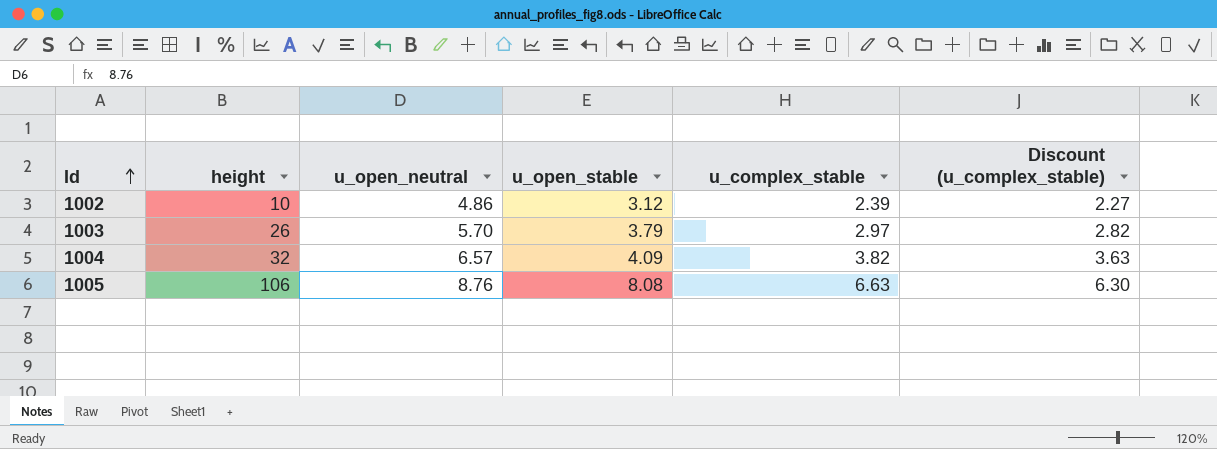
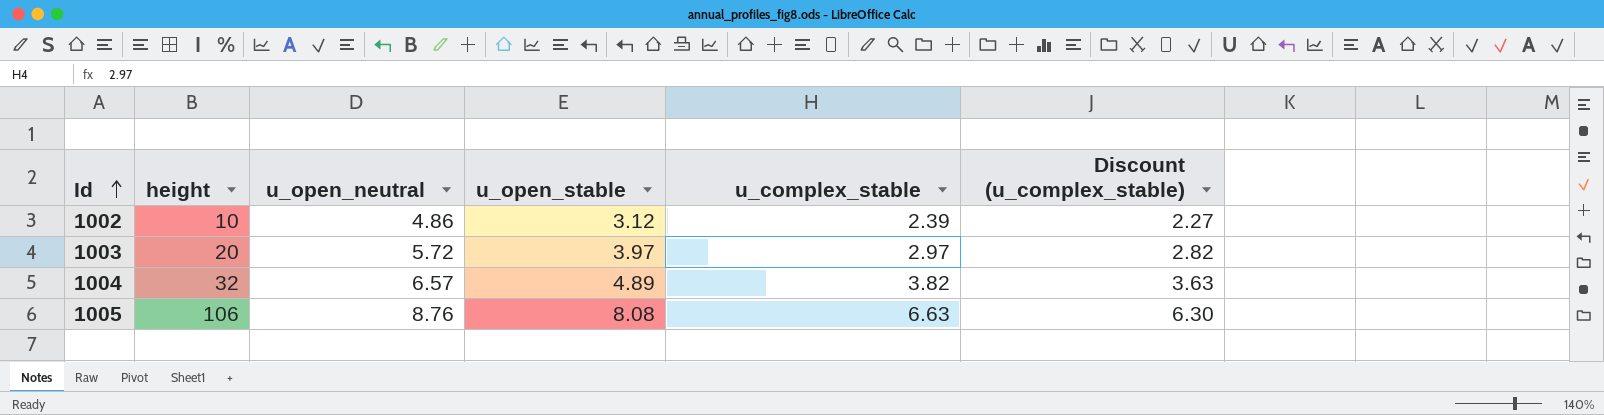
1003 | height: 26 -> 20
1003 | u_open_neutral: 5.70 -> 5.72
1003 | u_open_stable: 3.79 -> 3.97
1004 | u_open_stable: 4.09 -> 4.89

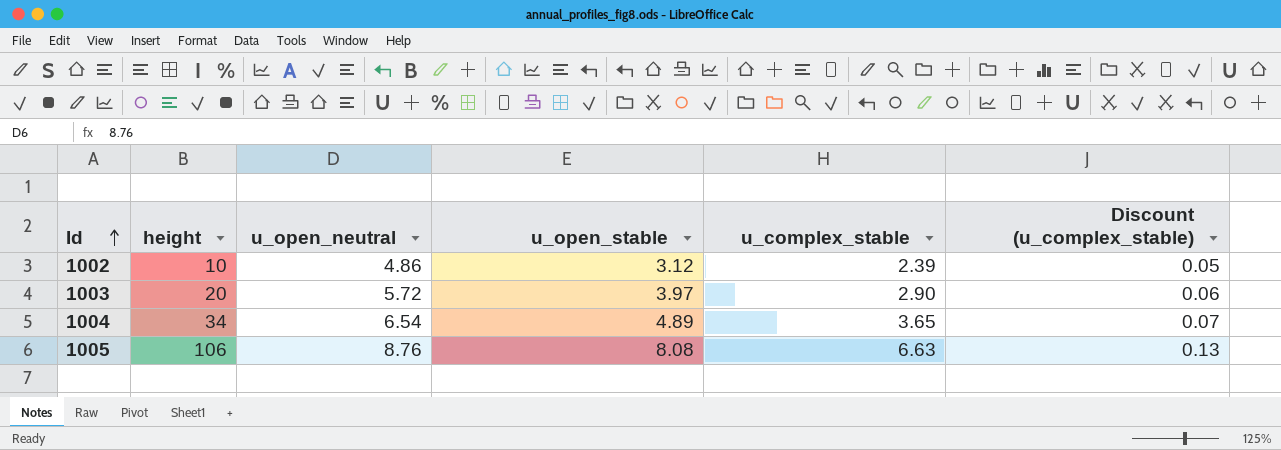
column Discount (u_complex_stable) | formula: [u_complex_stable] * 0.95 -> [u_complex_stable] * 0.02
1003 | u_complex_stable: 2.97 -> 2.90
1004 | height: 32 -> 34
1004 | u_open_neutral: 6.57 -> 6.54
1004 | u_complex_stable: 3.82 -> 3.65

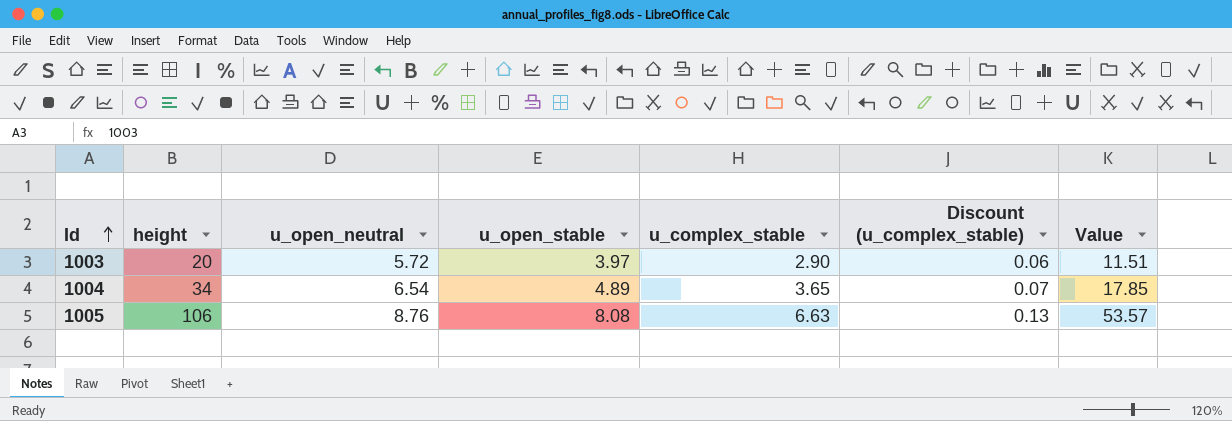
column Value | formula: none -> [u_open_stable] * [u_complex_stable]
row 1002: 10 | 4.86 | 3.12 | 2.39 | 0.05 -> none

